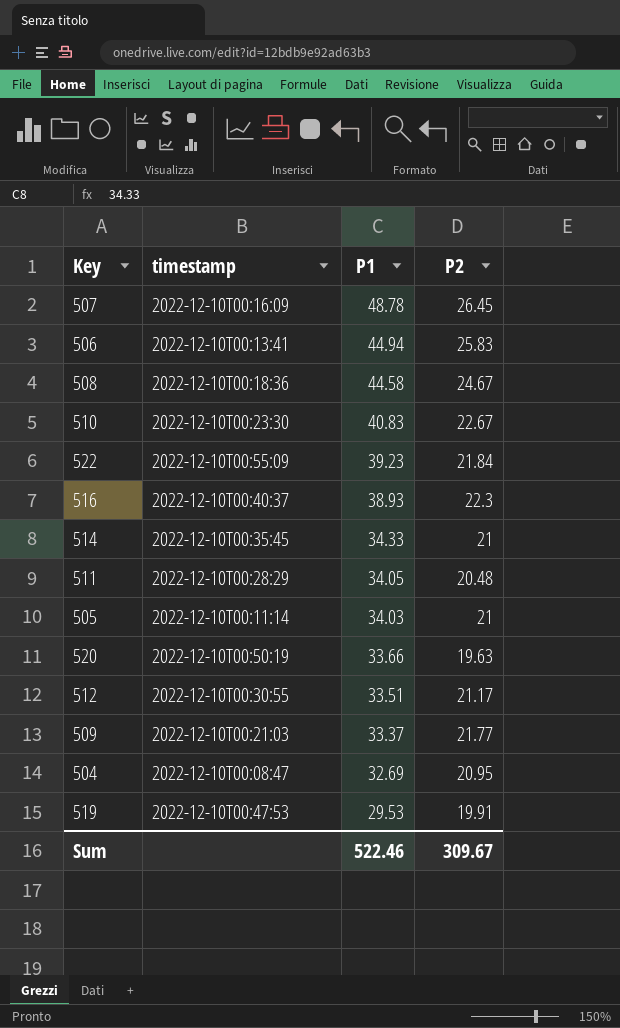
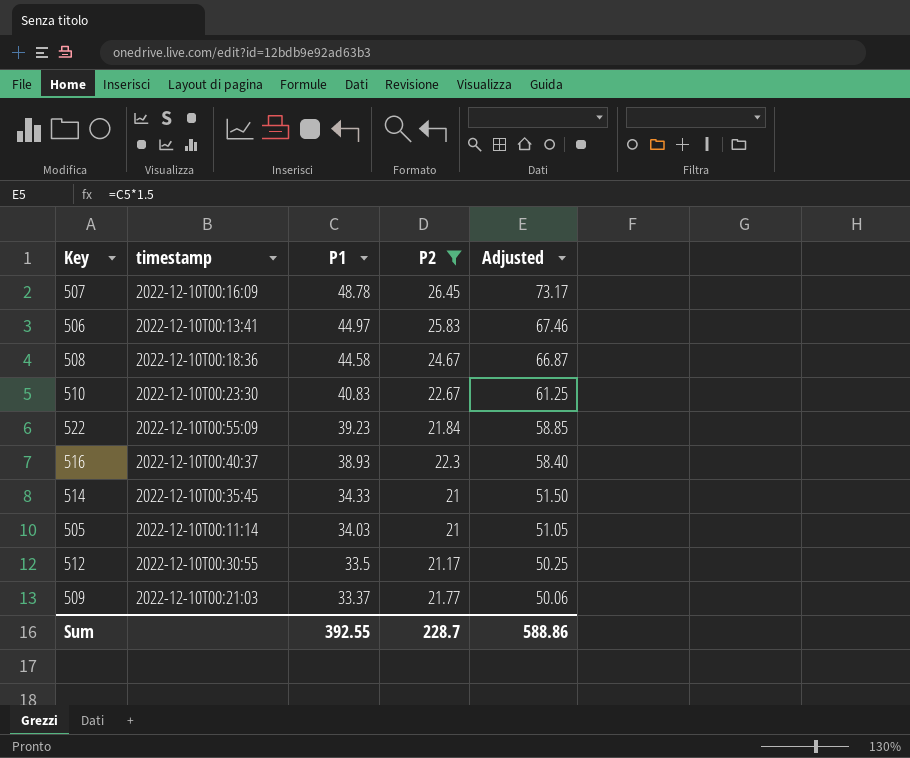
filter: none -> P2 >= 21
column Adjusted | formula: none -> [P1] * 1.5
506 | P1: 44.94 -> 44.97
512 | P1: 33.51 -> 33.5
Sum | P1: 522.46 -> 392.55
Sum | P2: 309.67 -> 228.7

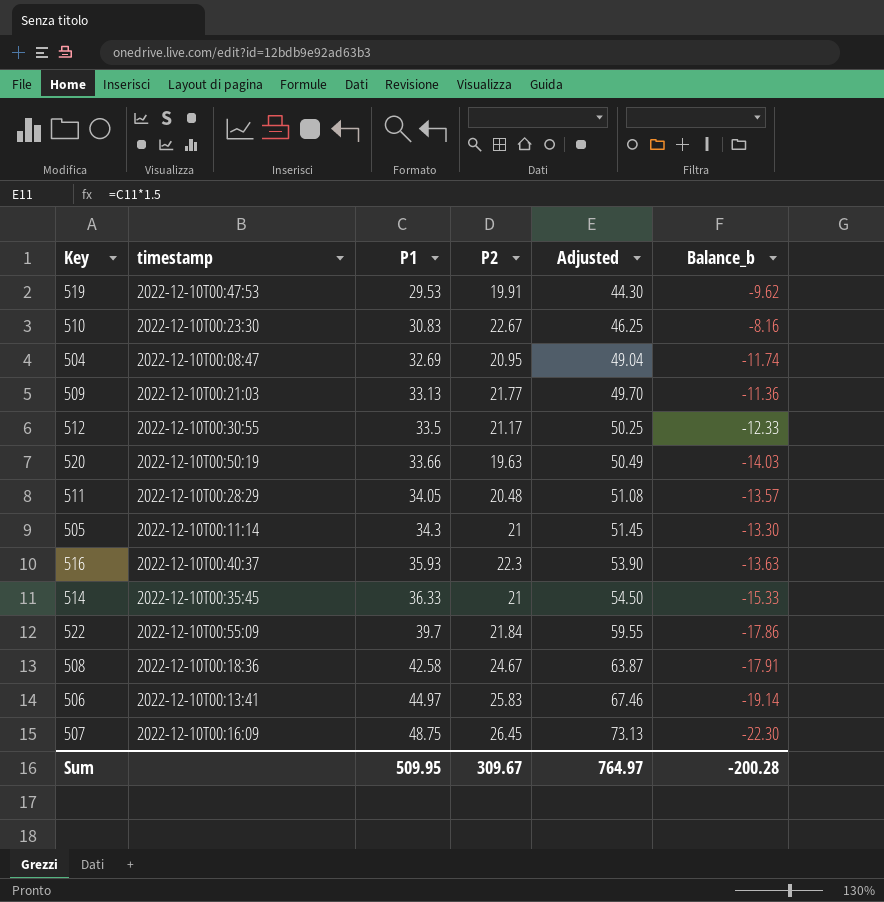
filter: P2 >= 21 -> none
row order: P1 descending -> P1 ascending
column Balance_b | formula: none -> [P2] - [P1]
510 | P1: 40.83 -> 30.83
510 | Adjusted: 61.25 -> 46.25
509 | P1: 33.37 -> 33.13
509 | Adjusted: 50.06 -> 49.70
505 | P1: 34.03 -> 34.3
505 | Adjusted: 51.05 -> 51.45
516 | P1: 38.93 -> 35.93
516 | Adjusted: 58.40 -> 53.90
514 | P1: 34.33 -> 36.33
514 | Adjusted: 51.50 -> 54.50
522 | P1: 39.23 -> 39.7
522 | Adjusted: 58.85 -> 59.55
508 | P1: 44.58 -> 42.58
508 | Adjusted: 66.87 -> 63.87
507 | P1: 48.78 -> 48.75
507 | Adjusted: 73.17 -> 73.13
Sum | P1: 392.55 -> 509.95
Sum | P2: 228.7 -> 309.67
Sum | Adjusted: 588.86 -> 764.97

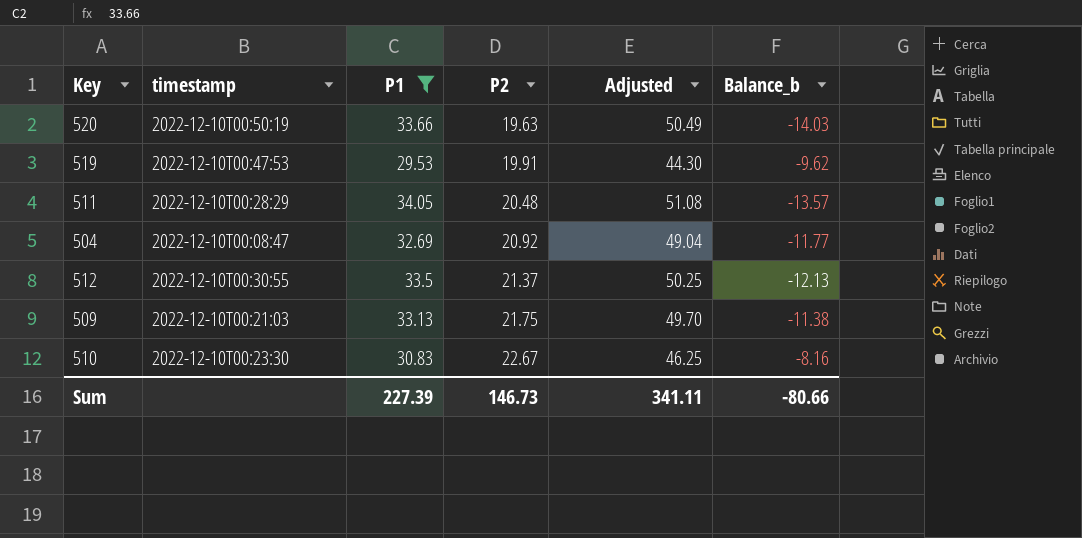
filter: none -> P1 <= 34.05
row order: P1 ascending -> P2 ascending
504 | P2: 20.95 -> 20.92
504 | Balance_b: -11.74 -> -11.77
512 | P2: 21.17 -> 21.37
512 | Balance_b: -12.33 -> -12.13
509 | P2: 21.77 -> 21.75
509 | Balance_b: -11.36 -> -11.38
Sum | P1: 509.95 -> 227.39
Sum | P2: 309.67 -> 146.73
Sum | Adjusted: 764.97 -> 341.11
Sum | Balance_b: -200.28 -> -80.66

